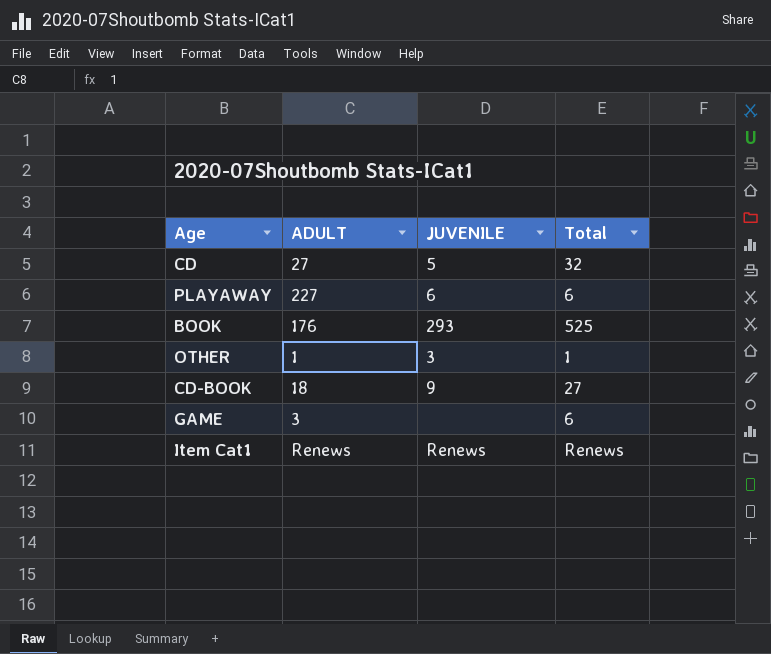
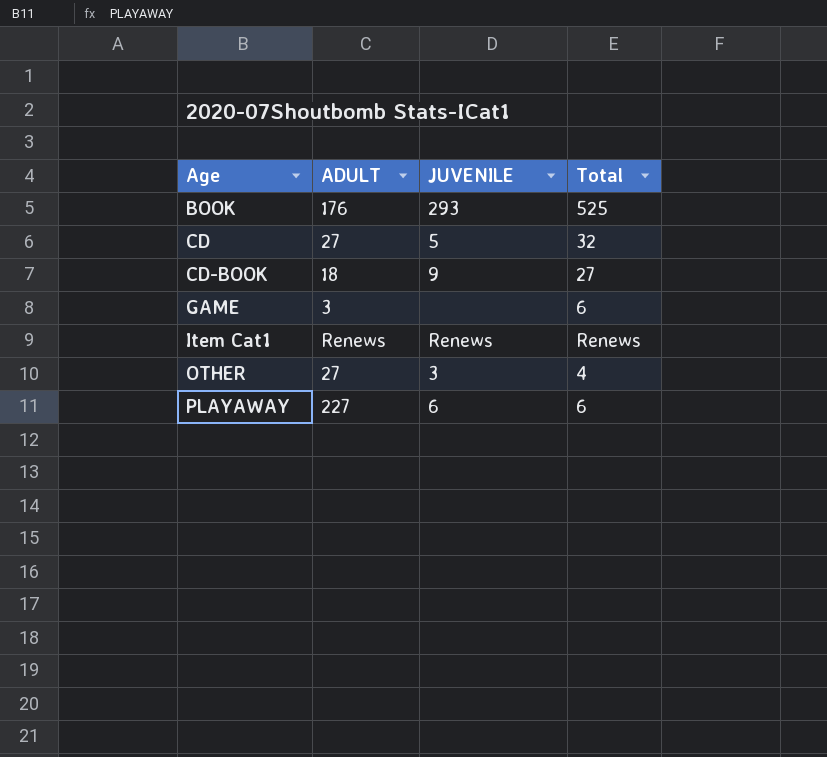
row order: none -> Age ascending
OTHER | ADULT: 1 -> 27
OTHER | Total: 1 -> 4

